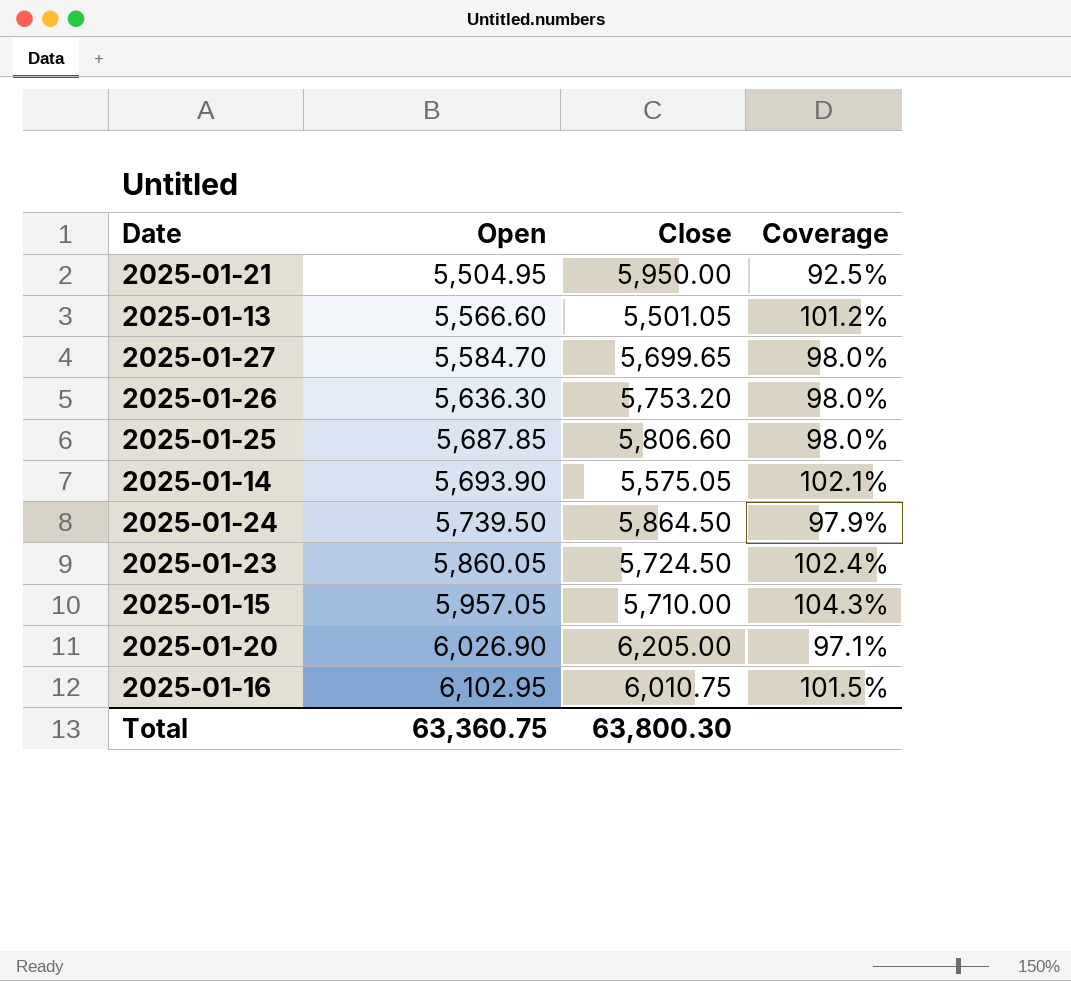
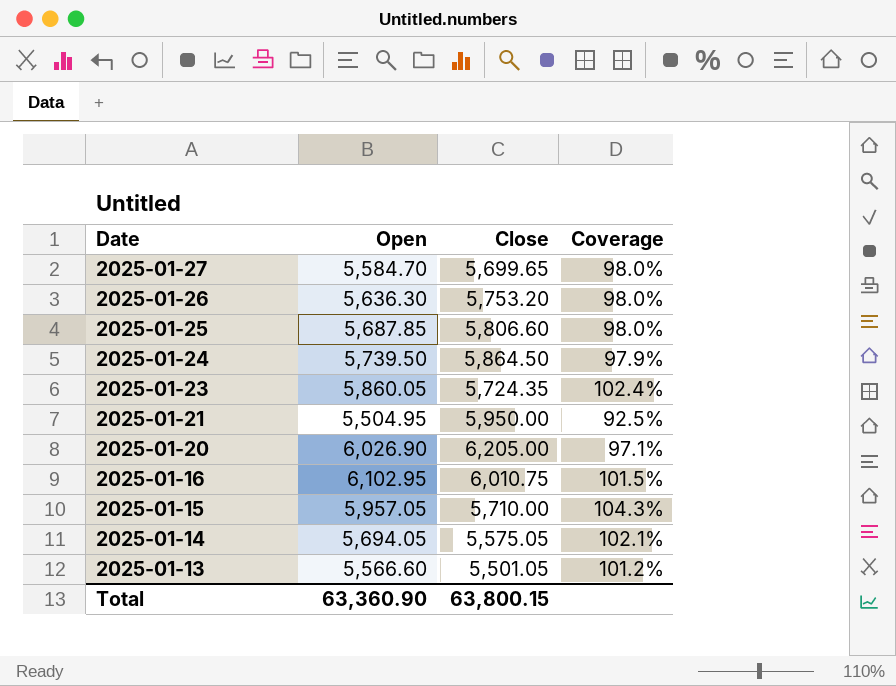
row order: Open ascending -> Date descending
2025-01-23 | Close: 5,724.50 -> 5,724.35
2025-01-14 | Open: 5,693.90 -> 5,694.05
Total | Open: 63,360.75 -> 63,360.90
Total | Close: 63,800.30 -> 63,800.15

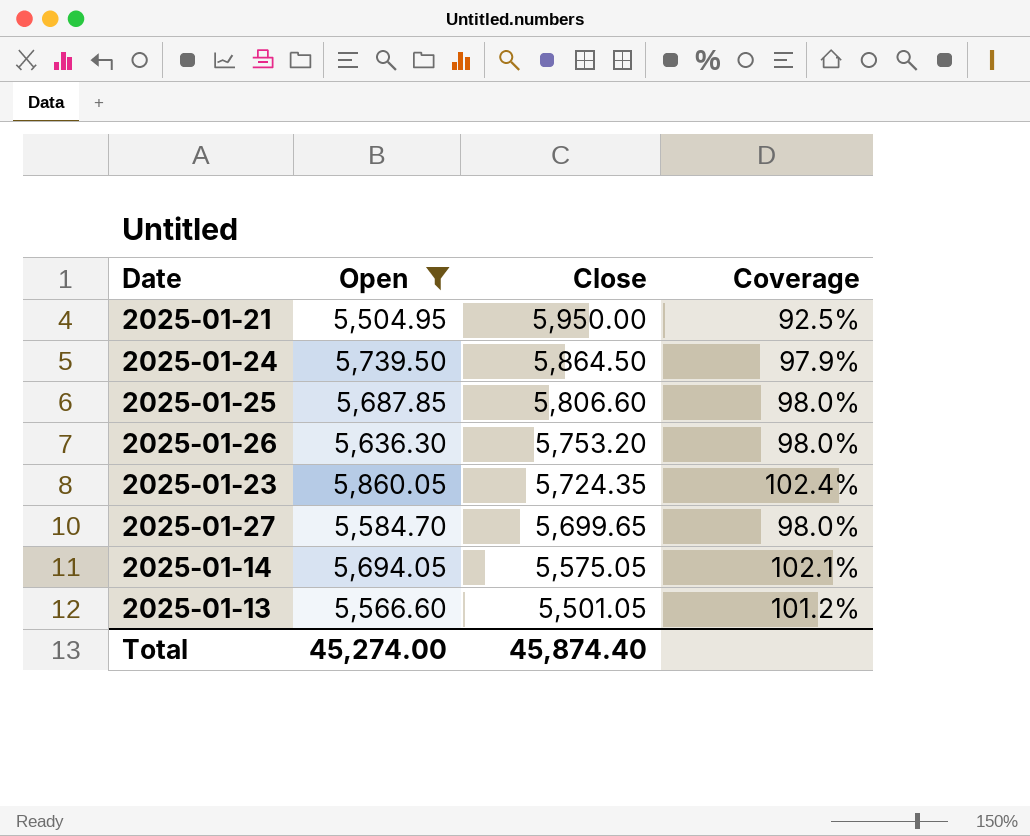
filter: none -> Open <= 5,860.05
row order: Date descending -> Close descending
Total | Open: 63,360.90 -> 45,274.00
Total | Close: 63,800.15 -> 45,874.40

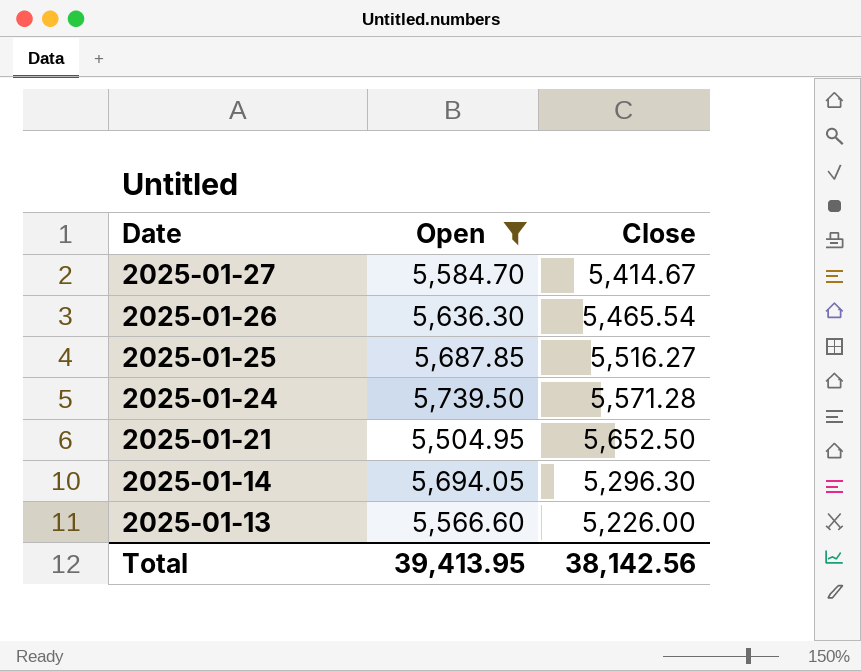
row order: Close descending -> Date descending
column Coverage | formula: [Open] / [Close] -> none
row 2025-01-23: 5,860.05 | 5,724.35 | 102.4% -> none
2025-01-27 | Close: 5,699.65 -> 5,414.67
2025-01-26 | Close: 5,753.20 -> 5,465.54
2025-01-25 | Close: 5,806.60 -> 5,516.27
2025-01-24 | Close: 5,864.50 -> 5,571.28
2025-01-21 | Close: 5,950.00 -> 5,652.50
2025-01-14 | Close: 5,575.05 -> 5,296.30
2025-01-13 | Close: 5,501.05 -> 5,226.00
Total | Open: 45,274.00 -> 39,413.95
Total | Close: 45,874.40 -> 38,142.56

